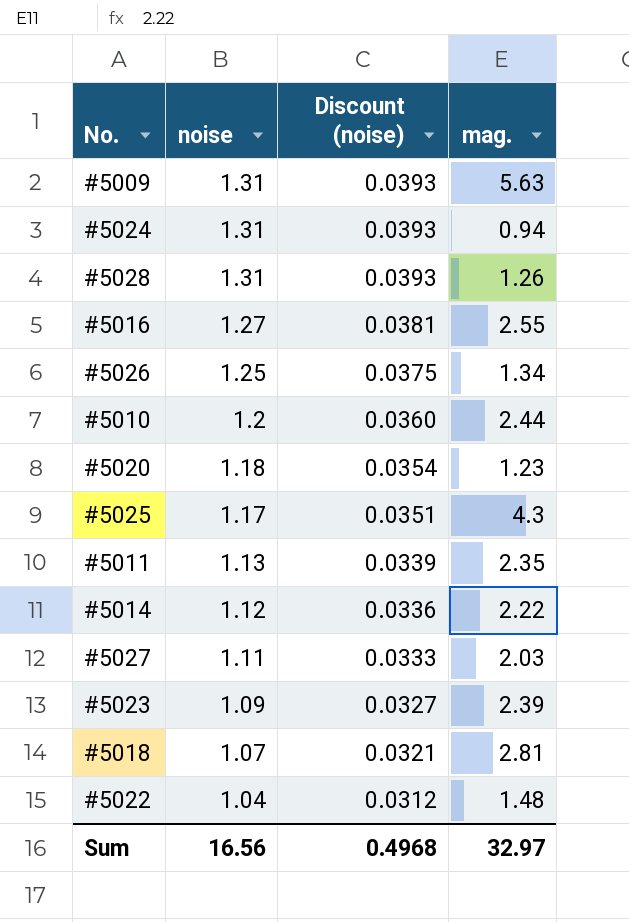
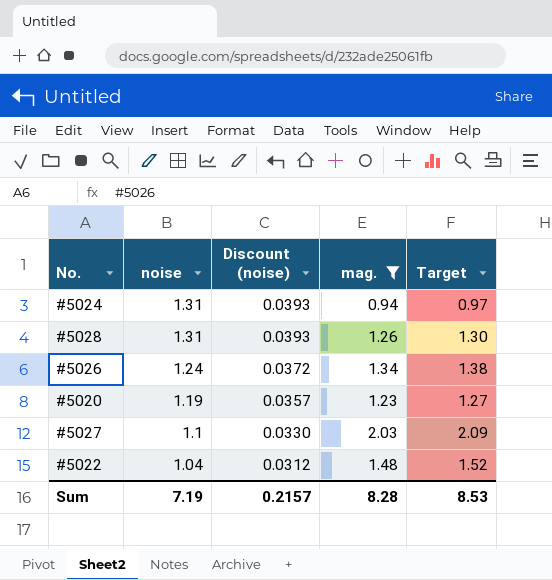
filter: none -> mag. <= 2.03
column Target | formula: none -> [mag.] * 1.03
#5026 | noise: 1.25 -> 1.24
#5026 | Discount (noise): 0.0375 -> 0.0372
#5020 | noise: 1.18 -> 1.19
#5020 | Discount (noise): 0.0354 -> 0.0357
#5027 | noise: 1.11 -> 1.1
#5027 | Discount (noise): 0.0333 -> 0.0330
Sum | noise: 16.56 -> 7.19
Sum | Discount (noise): 0.4968 -> 0.2157
Sum | mag.: 32.97 -> 8.28

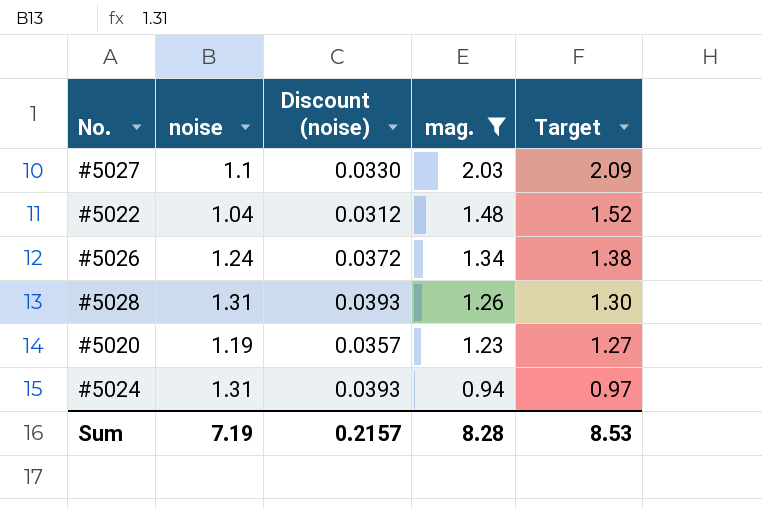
row order: noise descending -> mag. descending

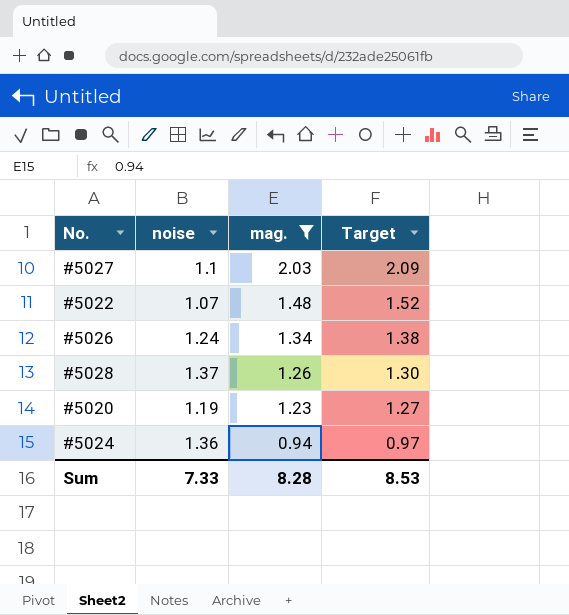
column Discount (noise) | formula: [noise] * 0.03 -> none
#5022 | noise: 1.04 -> 1.07
#5028 | noise: 1.31 -> 1.37
#5024 | noise: 1.31 -> 1.36
Sum | noise: 7.19 -> 7.33

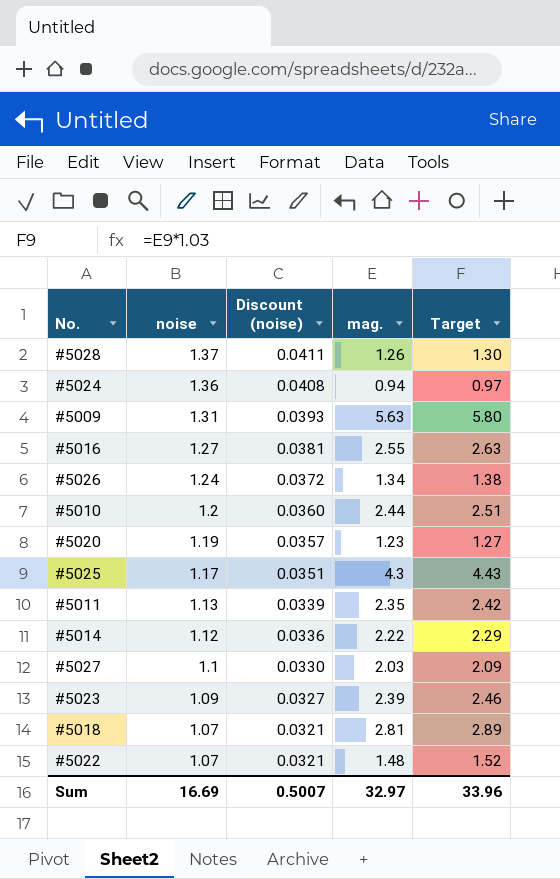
filter: mag. <= 2.03 -> none
row order: mag. descending -> noise descending
column Discount (noise) | formula: none -> [noise] * 0.03
Sum | noise: 7.33 -> 16.69
Sum | mag.: 8.28 -> 32.97
Sum | Target: 8.53 -> 33.96

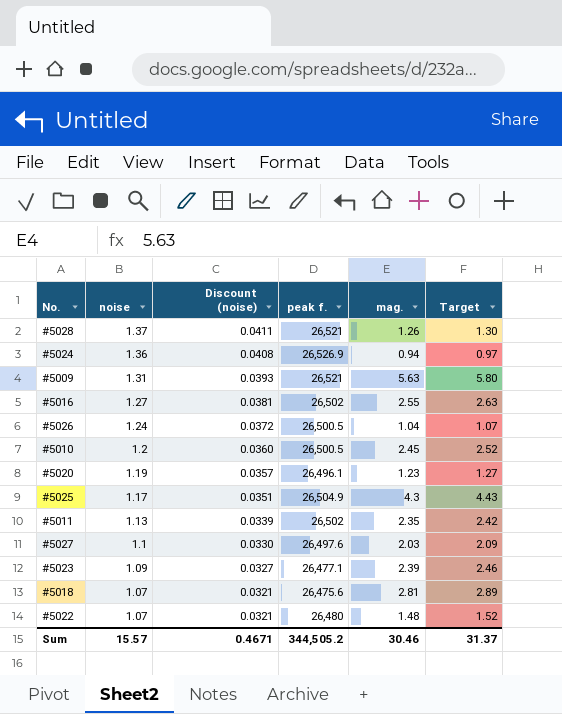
column peak f. | position: none -> 4
row #5014: 1.12 | 0.0336 | 2.22 | 2.29 -> none
#5026 | mag.: 1.34 -> 1.04
#5026 | Target: 1.38 -> 1.07
#5010 | mag.: 2.44 -> 2.45
#5010 | Target: 2.51 -> 2.52
Sum | noise: 16.69 -> 15.57
Sum | Discount (noise): 0.5007 -> 0.4671
Sum | mag.: 32.97 -> 30.46
Sum | Target: 33.96 -> 31.37

